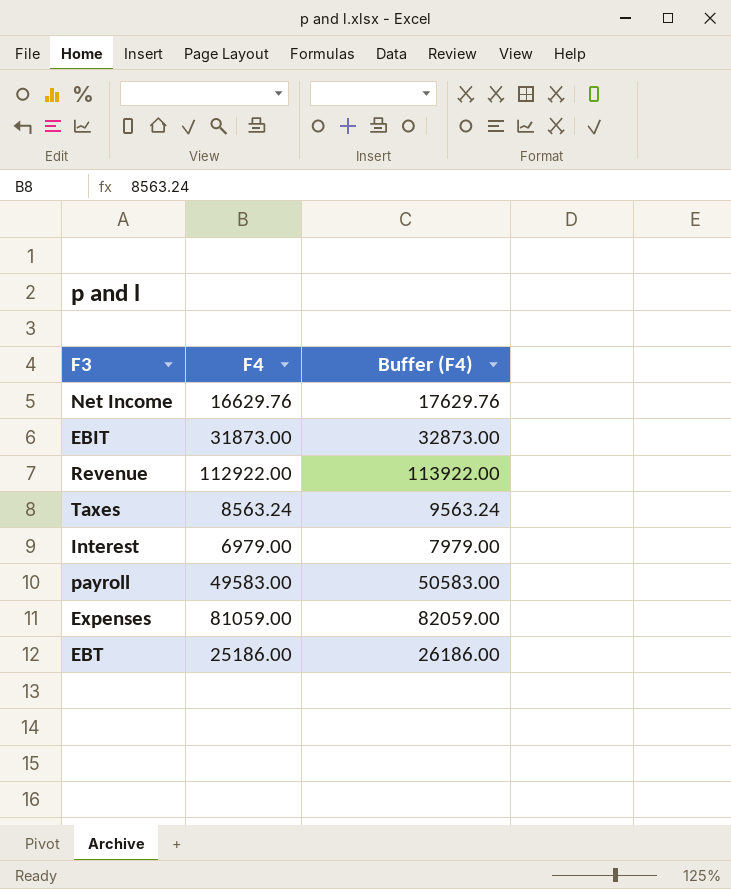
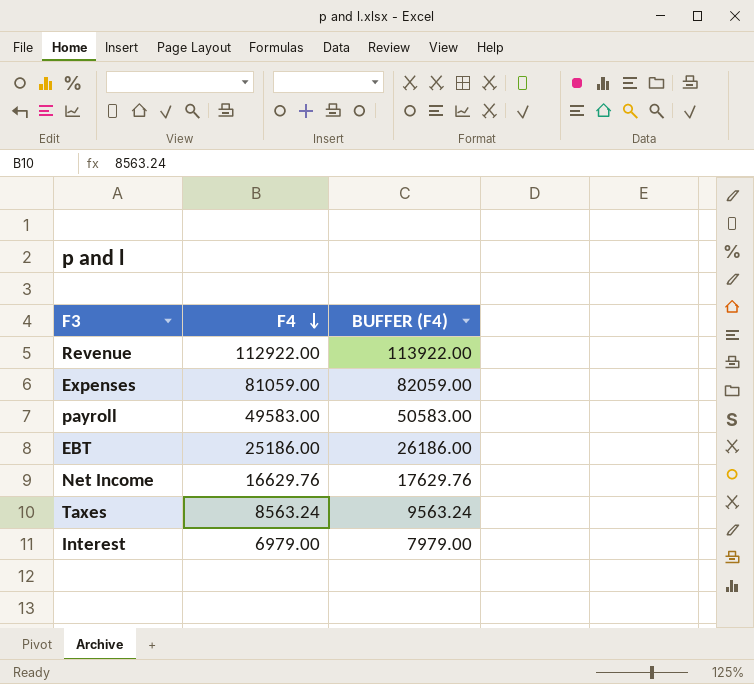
row order: none -> F4 descending
column name: Buffer (F4) -> BUFFER (F4)
row EBIT: 31873.00 | 32873.00 -> none

